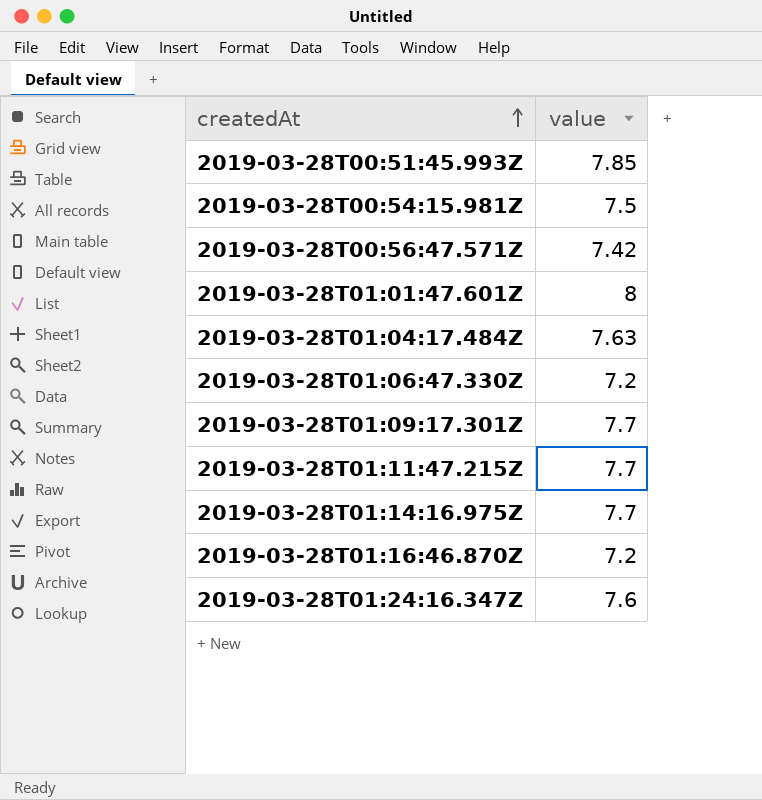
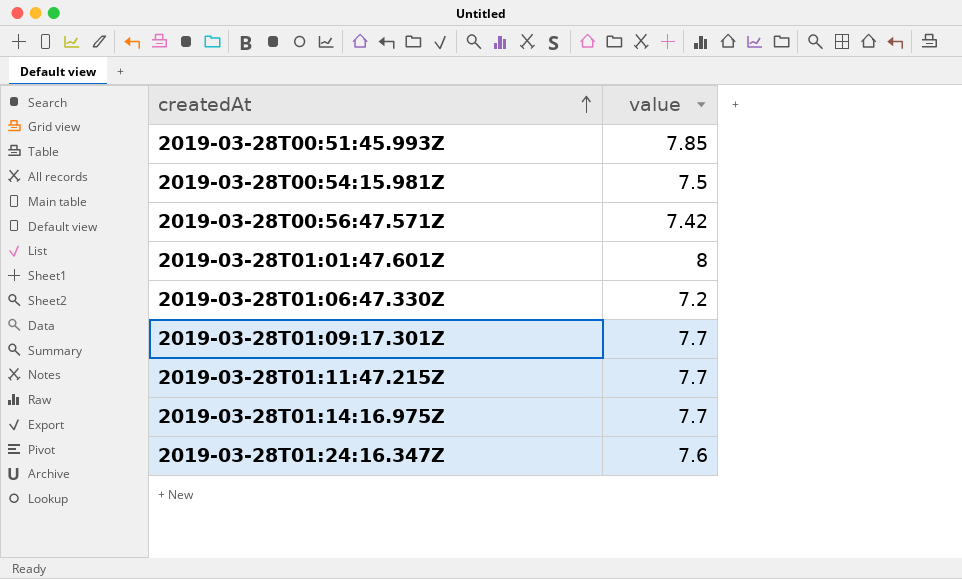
row 2019-03-28T01:04:17.484Z: 7.63 -> none
row 2019-03-28T01:16:46.870Z: 7.2 -> none

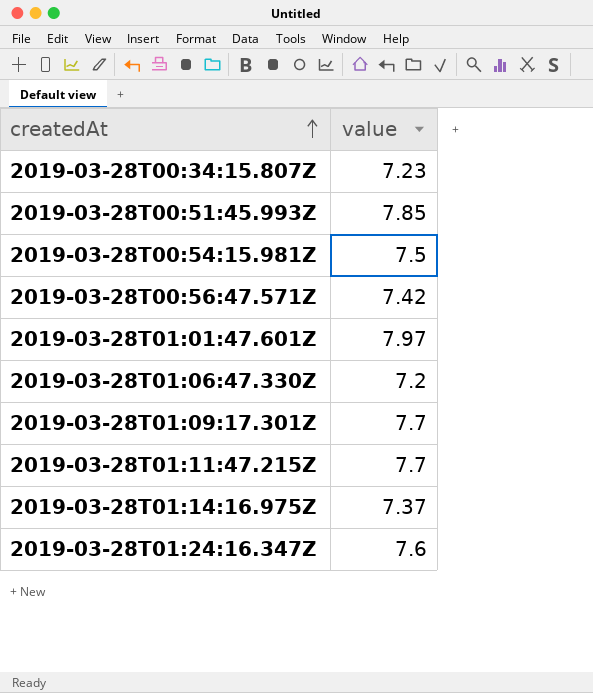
row 2019-03-28T00:34:15.807Z: none -> 7.23
2019-03-28T01:01:47.601Z | value: 8 -> 7.97
2019-03-28T01:14:16.975Z | value: 7.7 -> 7.37

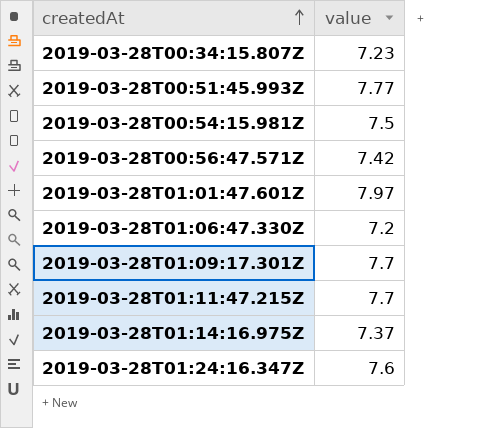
2019-03-28T00:51:45.993Z | value: 7.85 -> 7.77

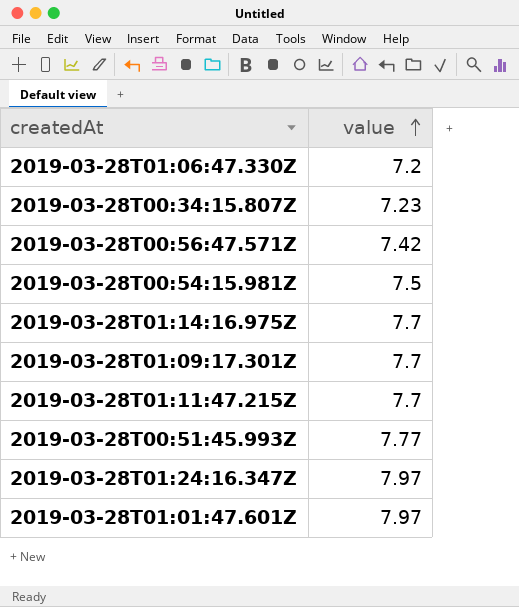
row order: createdAt ascending -> value ascending
2019-03-28T01:14:16.975Z | value: 7.37 -> 7.7
2019-03-28T01:24:16.347Z | value: 7.6 -> 7.97

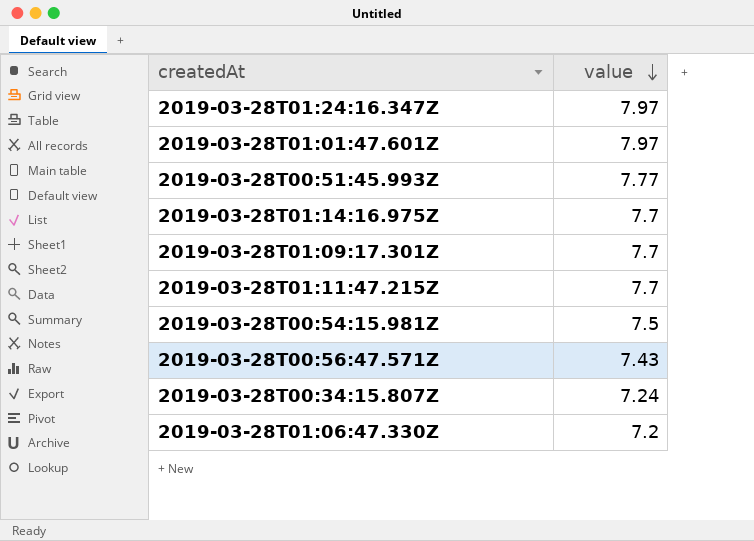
row order: value ascending -> value descending
2019-03-28T00:56:47.571Z | value: 7.42 -> 7.43
2019-03-28T00:34:15.807Z | value: 7.23 -> 7.24

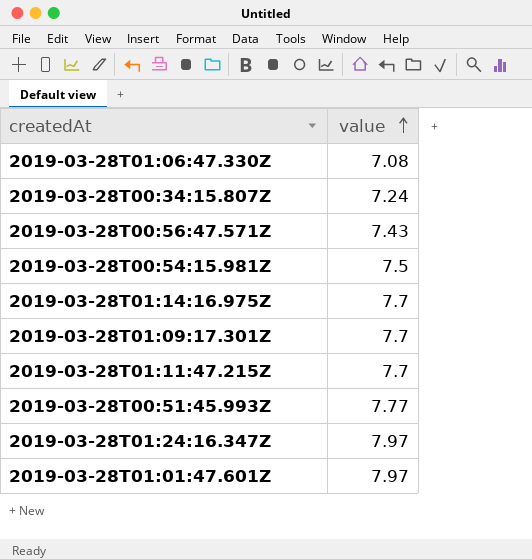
row order: value descending -> value ascending
2019-03-28T01:06:47.330Z | value: 7.2 -> 7.08

